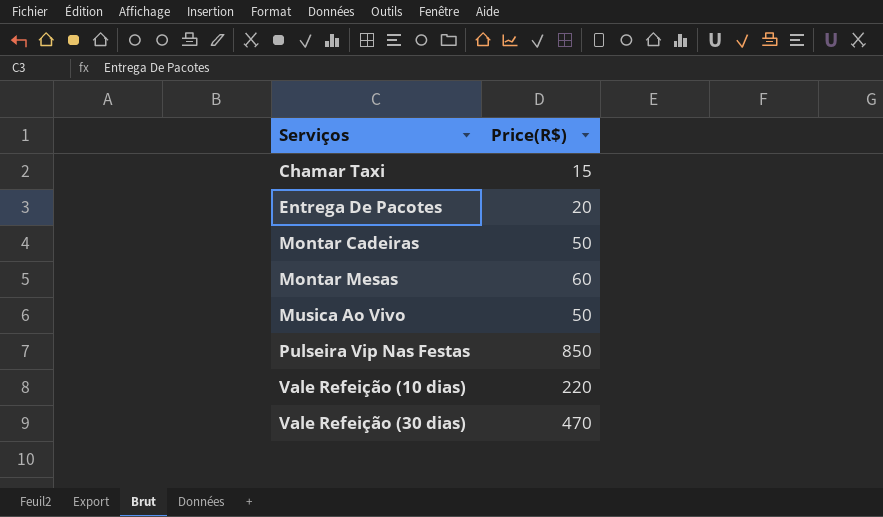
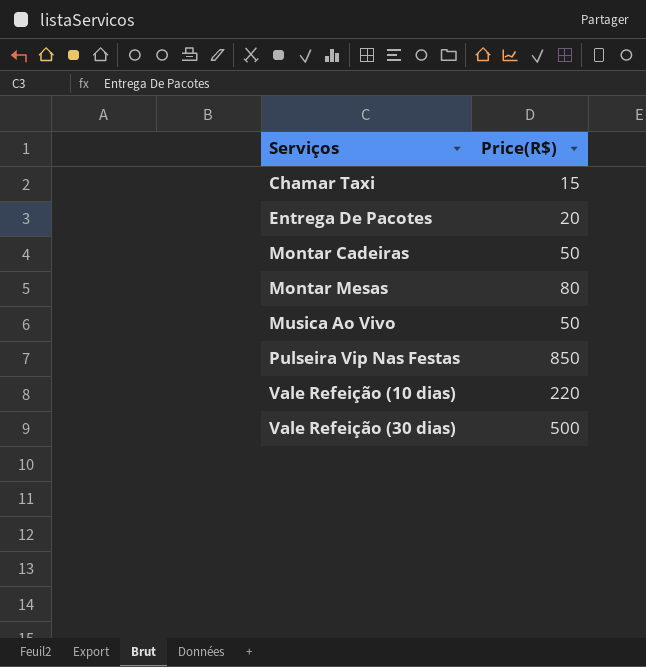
Montar Mesas | Price(R$): 60 -> 80
Vale Refeição (30 dias) | Price(R$): 470 -> 500

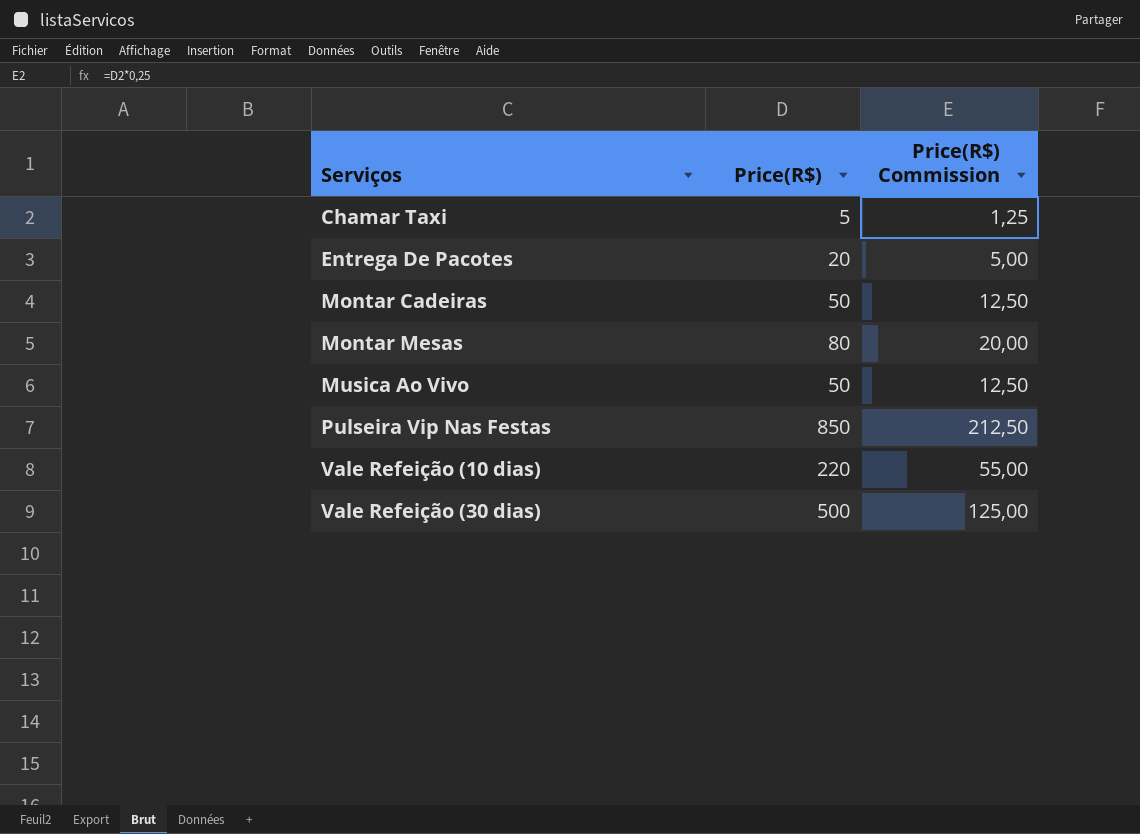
column Price(R$) Commission | formula: none -> [Price(R$)] * 0,25
Chamar Taxi | Price(R$): 15 -> 5

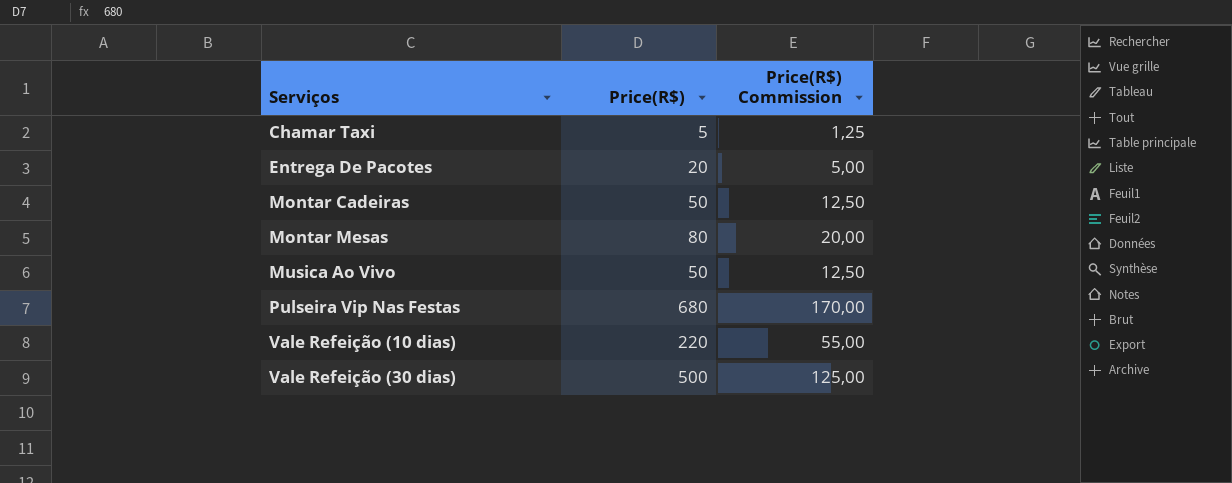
Pulseira Vip Nas Festas | Price(R$): 850 -> 680
Pulseira Vip Nas Festas | Price(R$) Commission: 212,50 -> 170,00

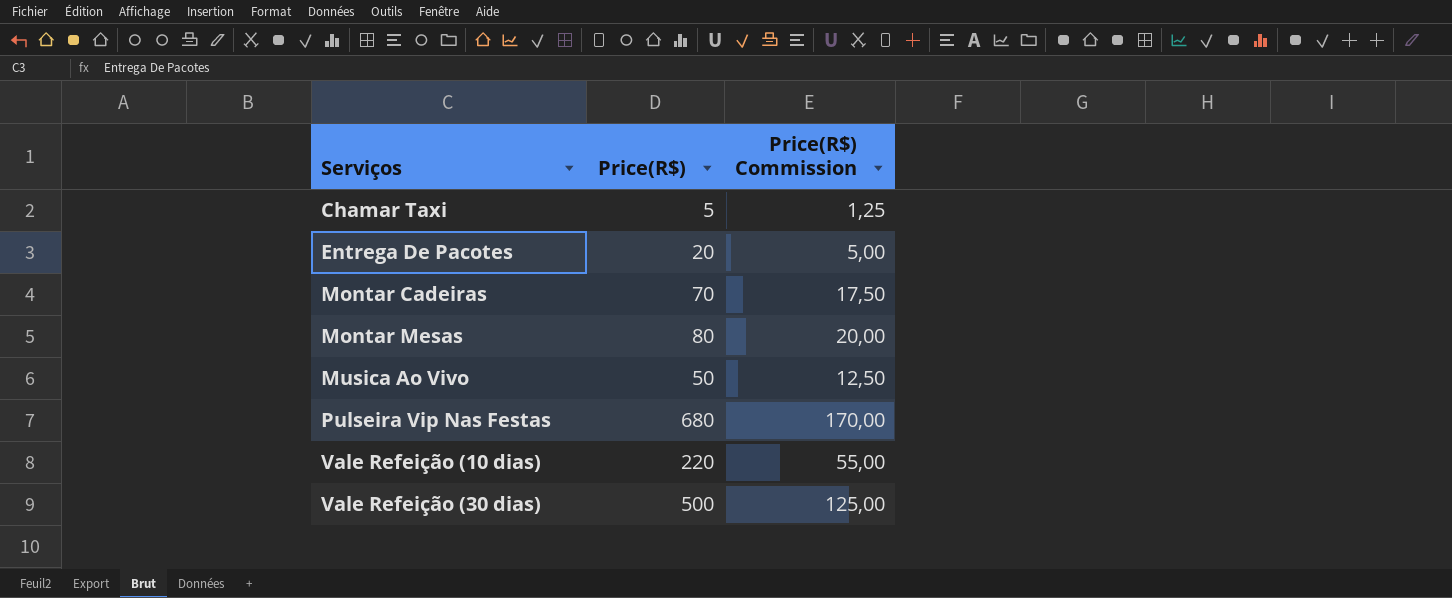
Montar Cadeiras | Price(R$): 50 -> 70
Montar Cadeiras | Price(R$) Commission: 12,50 -> 17,50

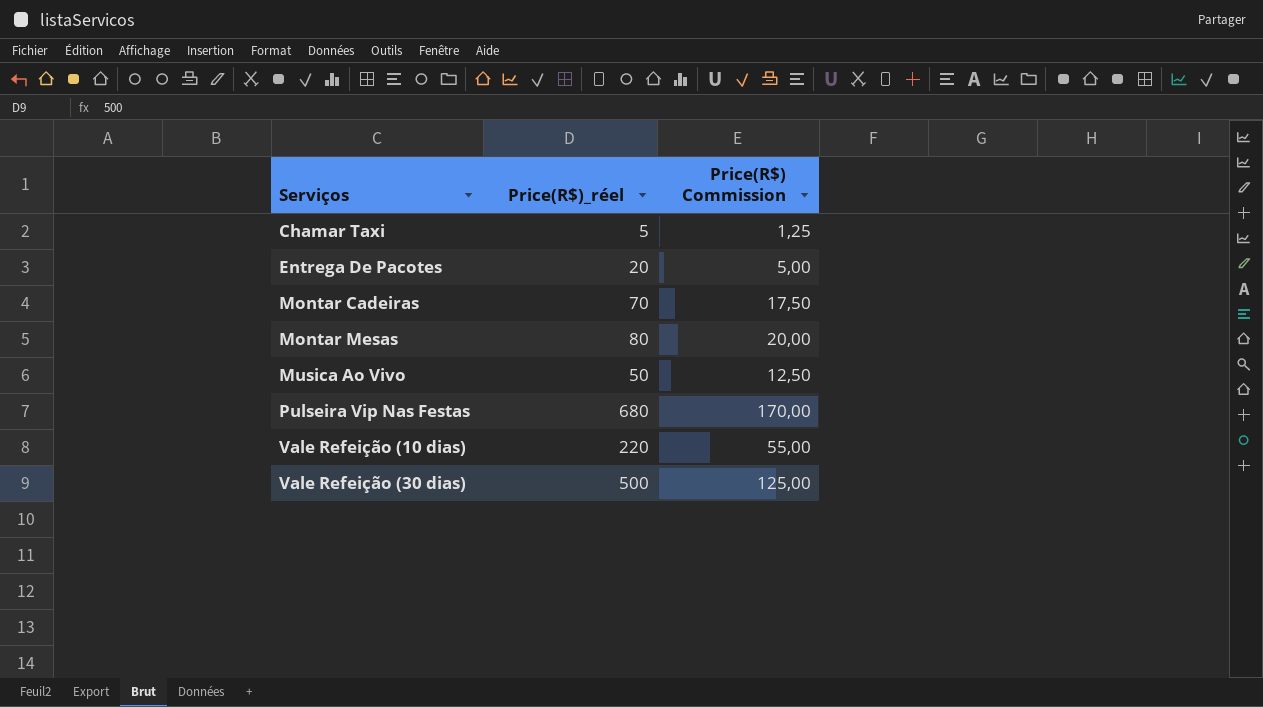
column name: Price(R$) -> Price(R$)_réel

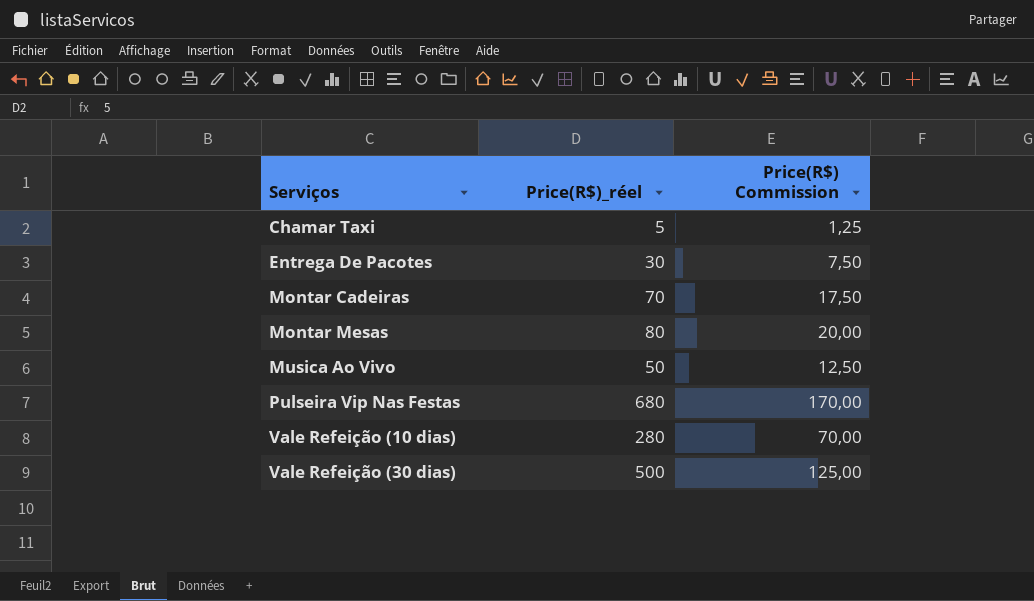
Entrega De Pacotes | Price(R$)_réel: 20 -> 30
Entrega De Pacotes | Price(R$) Commission: 5,00 -> 7,50
Vale Refeição (10 dias) | Price(R$)_réel: 220 -> 280
Vale Refeição (10 dias) | Price(R$) Commission: 55,00 -> 70,00

